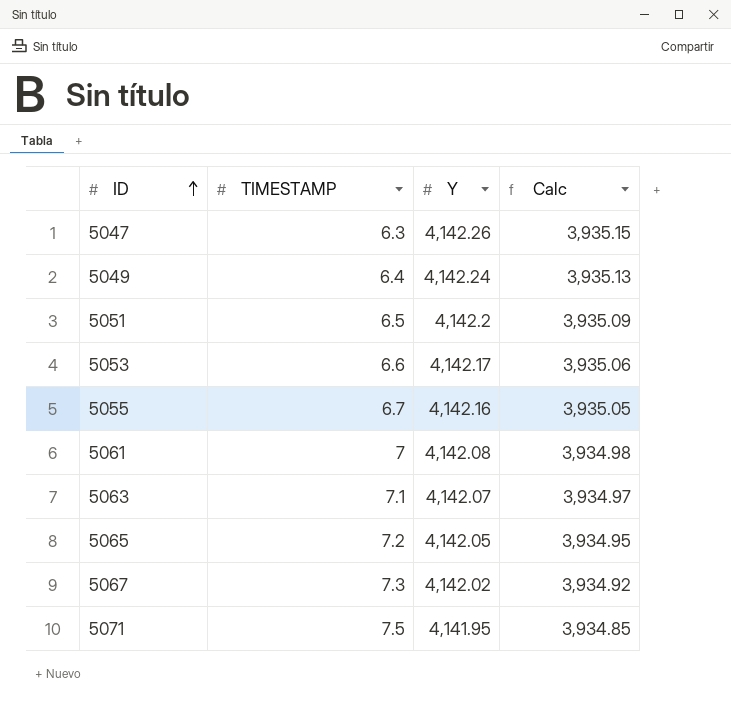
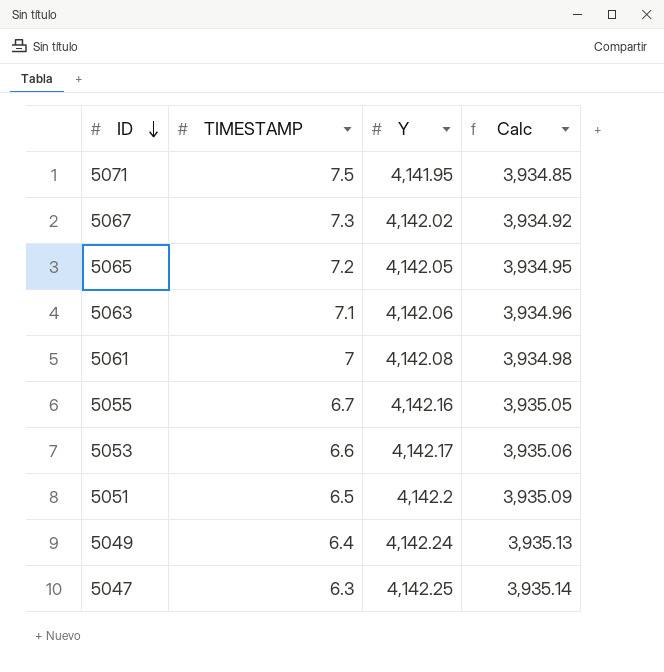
row order: ID ascending -> ID descending
5063 | Y: 4,142.07 -> 4,142.06
5063 | Calc: 3,934.97 -> 3,934.96
5047 | Y: 4,142.26 -> 4,142.25
5047 | Calc: 3,935.15 -> 3,935.14

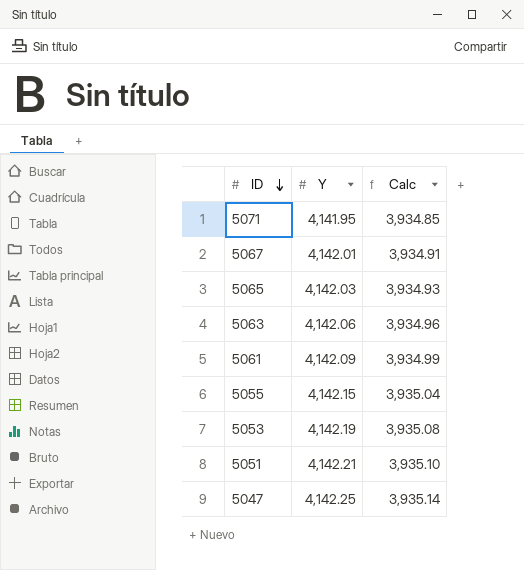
column TIMESTAMP | position: 2 -> none
row 5049: 6.4 | 4,142.24 | 3,935.13 -> none
5067 | Y: 4,142.02 -> 4,142.01
5067 | Calc: 3,934.92 -> 3,934.91
5065 | Y: 4,142.05 -> 4,142.03
5065 | Calc: 3,934.95 -> 3,934.93
5061 | Y: 4,142.08 -> 4,142.09
5061 | Calc: 3,934.98 -> 3,934.99
5055 | Y: 4,142.16 -> 4,142.15
5055 | Calc: 3,935.05 -> 3,935.04
5053 | Y: 4,142.17 -> 4,142.19
5053 | Calc: 3,935.06 -> 3,935.08
5051 | Y: 4,142.2 -> 4,142.21
5051 | Calc: 3,935.09 -> 3,935.10

